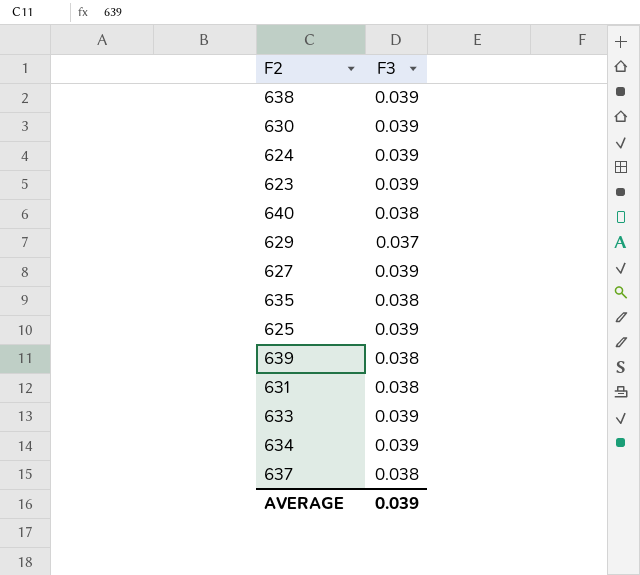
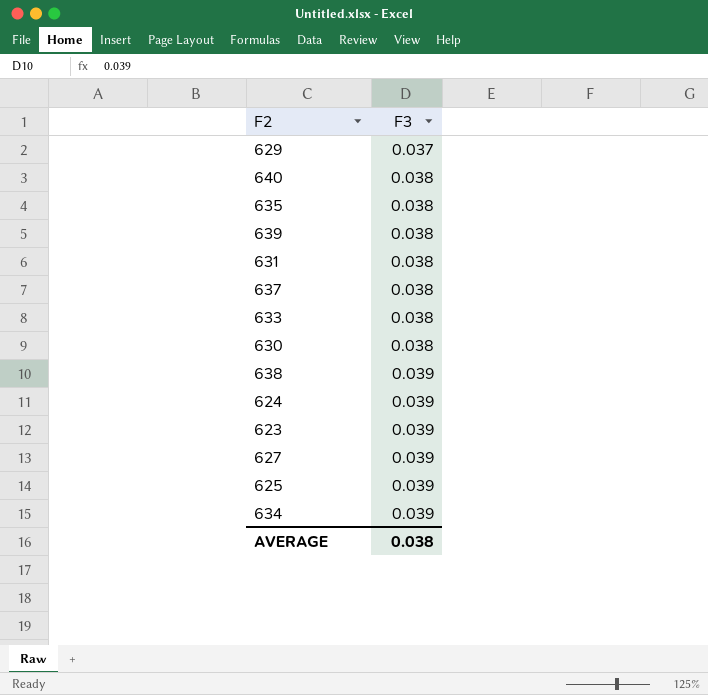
row order: none -> F3 ascending
633 | F3: 0.039 -> 0.038
630 | F3: 0.039 -> 0.038
AVERAGE | F3: 0.039 -> 0.038

